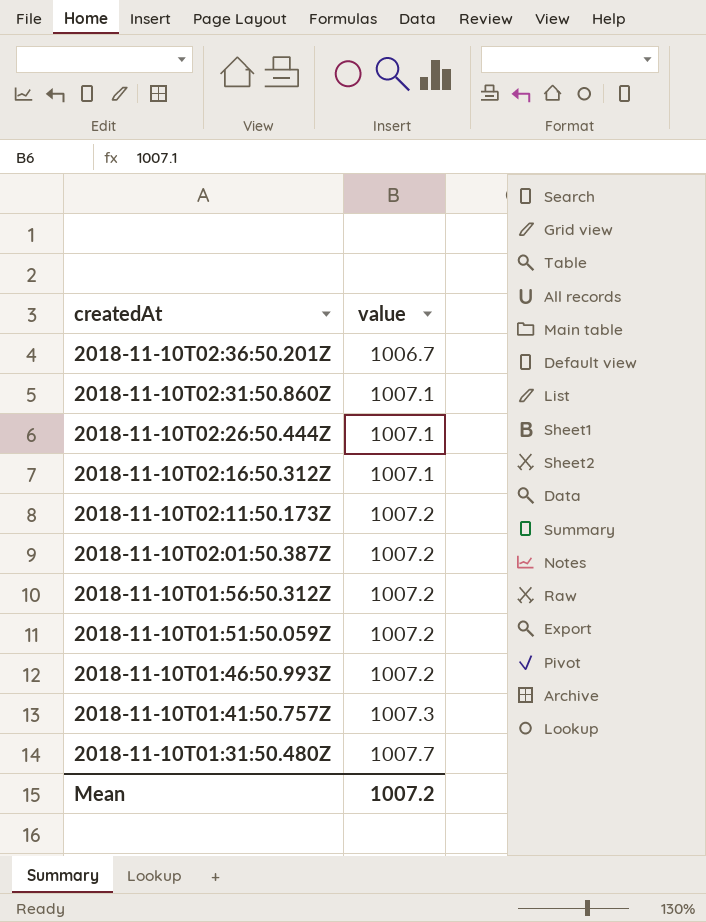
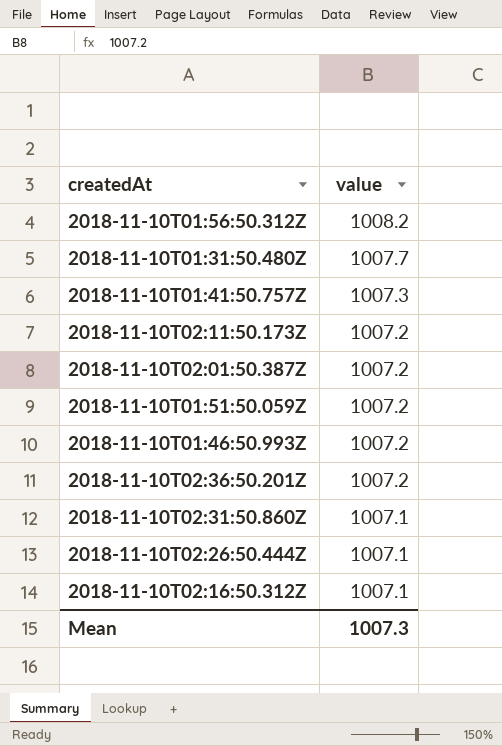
row order: createdAt descending -> value descending
2018-11-10T01:56:50.312Z | value: 1007.2 -> 1008.2
2018-11-10T02:36:50.201Z | value: 1006.7 -> 1007.2
Mean | value: 1007.2 -> 1007.3

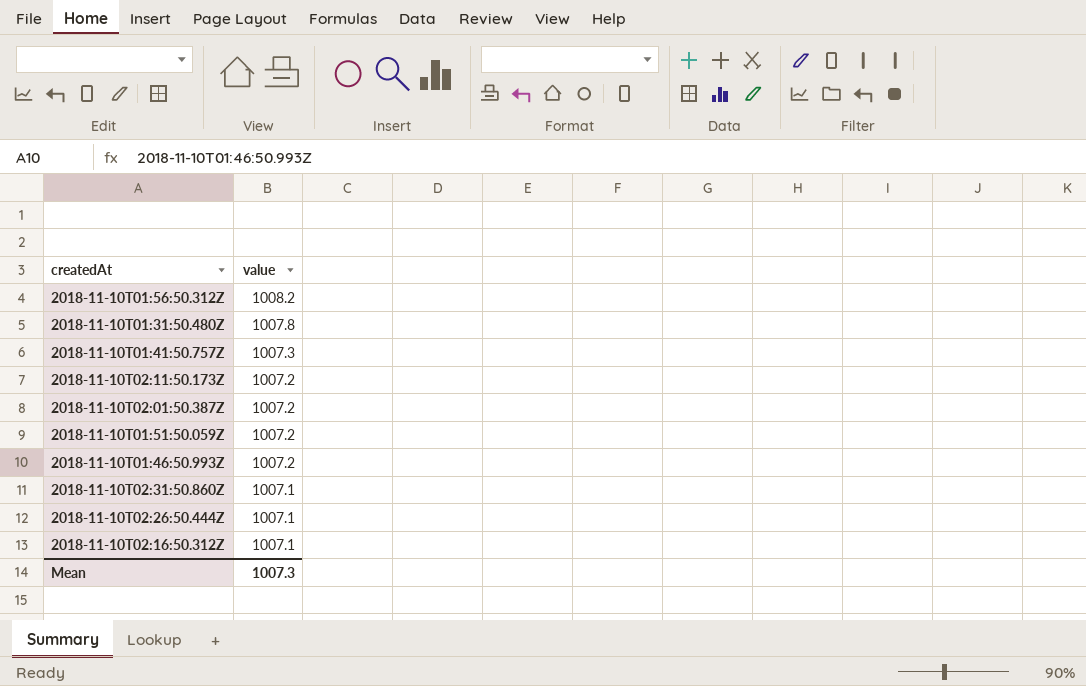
row 2018-11-10T02:36:50.201Z: 1007.2 -> none
2018-11-10T01:31:50.480Z | value: 1007.7 -> 1007.8

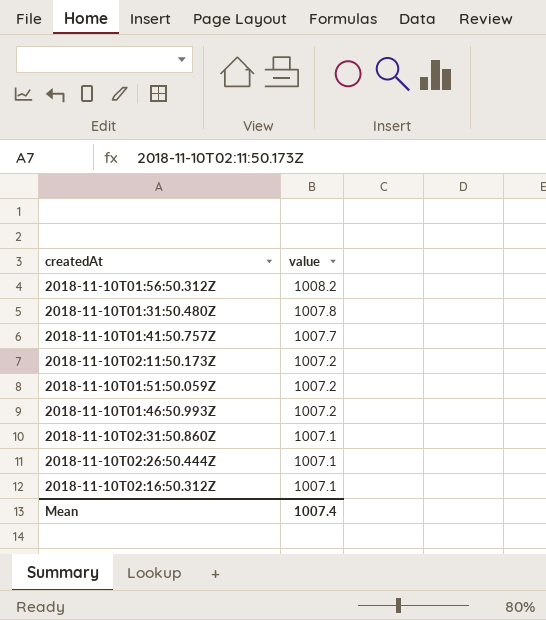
row 2018-11-10T02:01:50.387Z: 1007.2 -> none
2018-11-10T01:41:50.757Z | value: 1007.3 -> 1007.7
Mean | value: 1007.3 -> 1007.4

